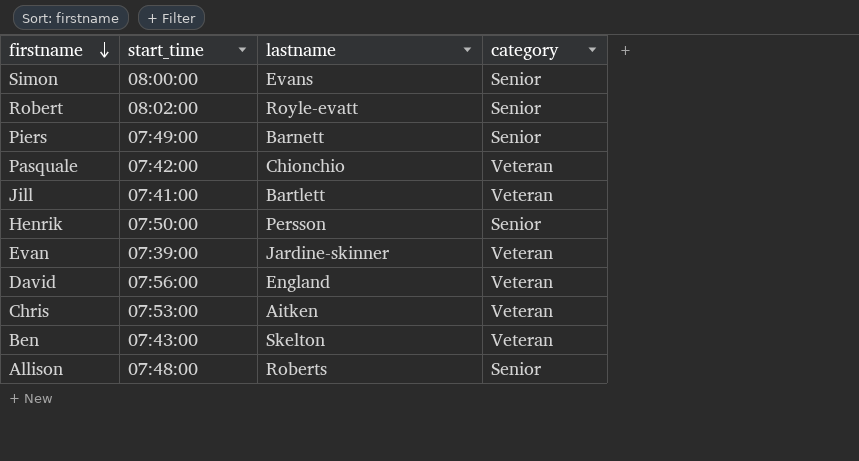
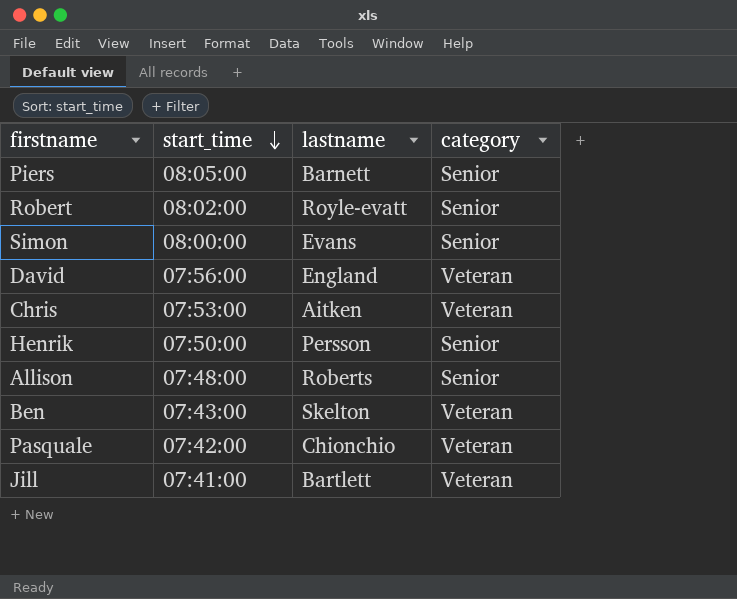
row order: firstname descending -> start_time descending
row Evan: 07:39:00 | Jardine-skinner | Veteran -> none
Piers | start_time: 07:49:00 -> 08:05:00

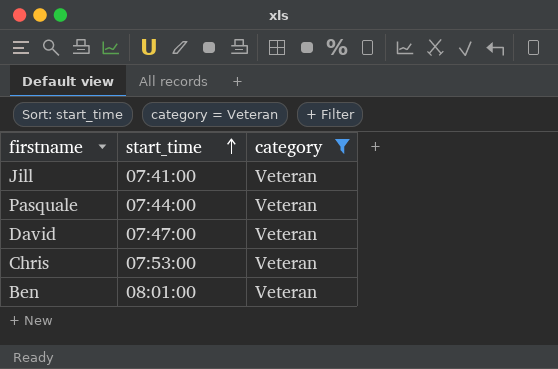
filter: none -> category = Veteran
row order: start_time descending -> start_time ascending
column lastname | position: 3 -> none
Pasquale | start_time: 07:42:00 -> 07:44:00
David | start_time: 07:56:00 -> 07:47:00
Ben | start_time: 07:43:00 -> 08:01:00

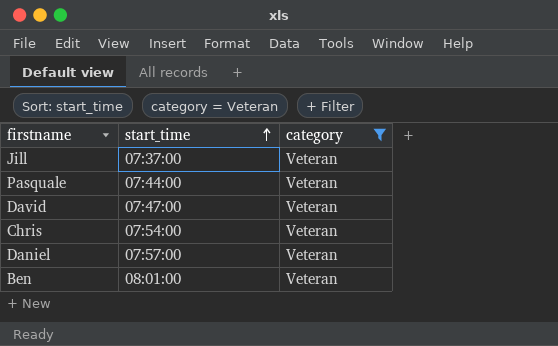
Jill | start_time: 07:41:00 -> 07:37:00
Chris | start_time: 07:53:00 -> 07:54:00
row Daniel: none -> 07:57:00 | Veteran

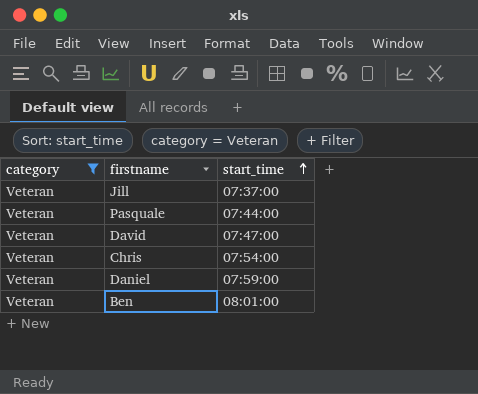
column category | position: 3 -> 1
Daniel | start_time: 07:57:00 -> 07:59:00

